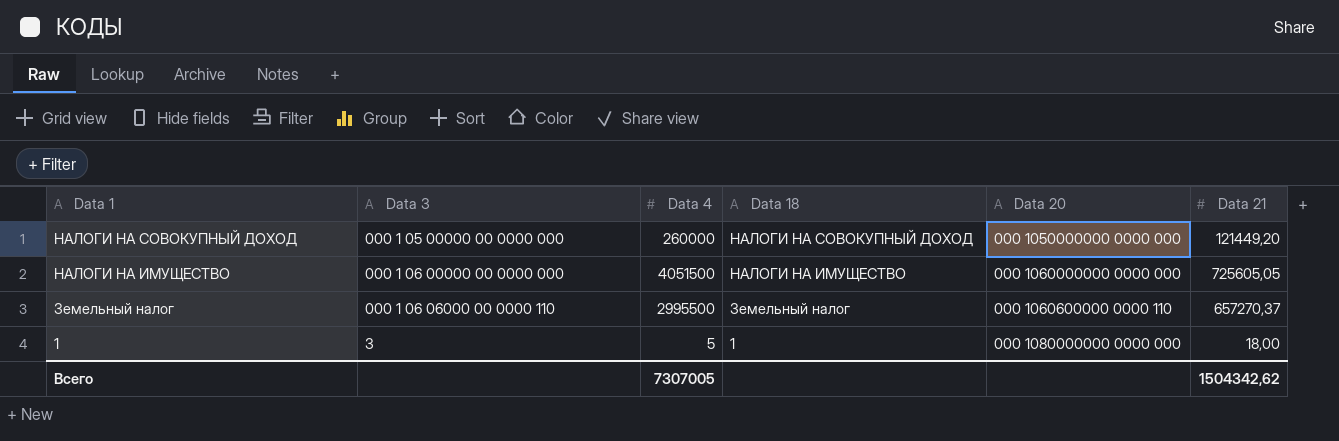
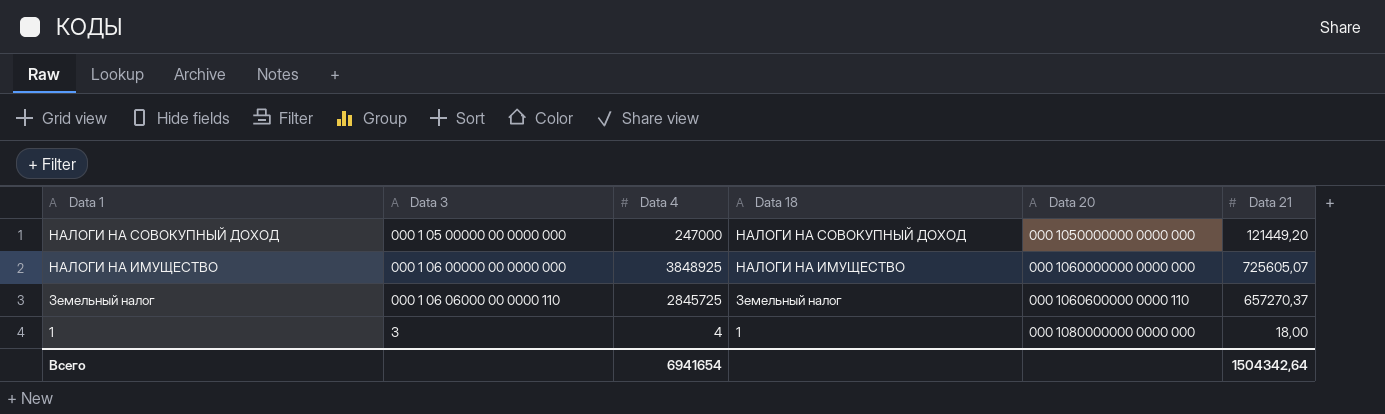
НАЛОГИ НА СОВОКУПНЫЙ ДОХОД | Data 4: 260000 -> 247000
НАЛОГИ НА ИМУЩЕСТВО | Data 4: 4051500 -> 3848925
НАЛОГИ НА ИМУЩЕСТВО | Data 21: 725605,05 -> 725605,07
Земельный налог | Data 4: 2995500 -> 2845725
1 | Data 4: 5 -> 4
Всего | Data 4: 7307005 -> 6941654
Всего | Data 21: 1504342,62 -> 1504342,64

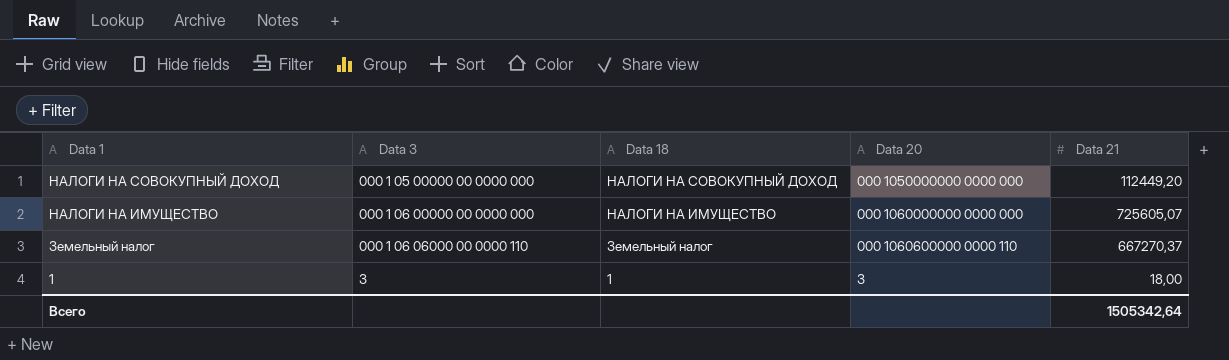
column Data 4 | position: 3 -> none
НАЛОГИ НА СОВОКУПНЫЙ ДОХОД | Data 21: 121449,20 -> 112449,20
Земельный налог | Data 21: 657270,37 -> 667270,37
1 | Data 20: 000 1080000000 0000 000 -> 3
Всего | Data 21: 1504342,64 -> 1505342,64

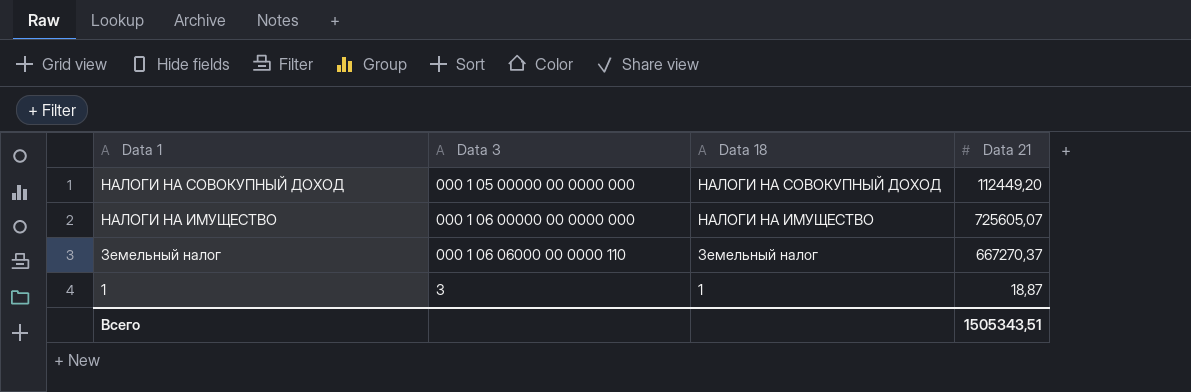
column Data 20 | position: 4 -> none
1 | Data 21: 18,00 -> 18,87
Всего | Data 21: 1505342,64 -> 1505343,51

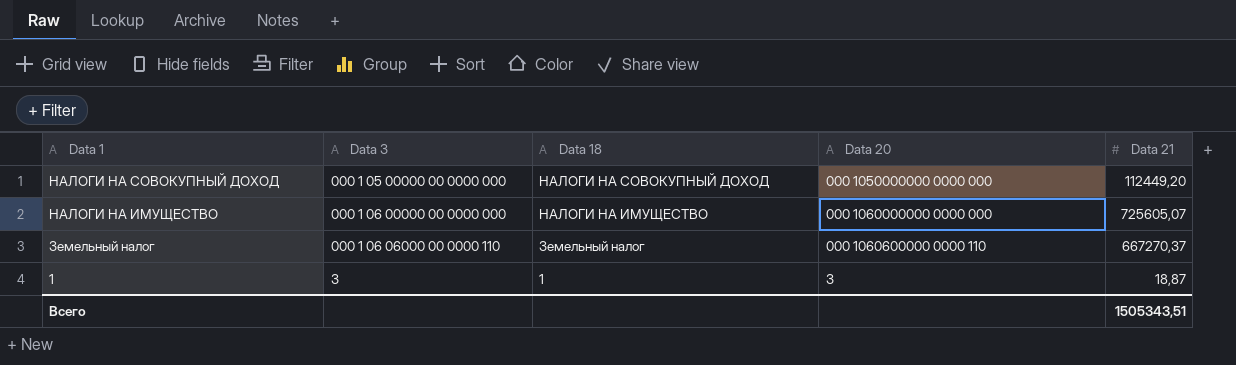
column Data 20 | position: none -> 4

